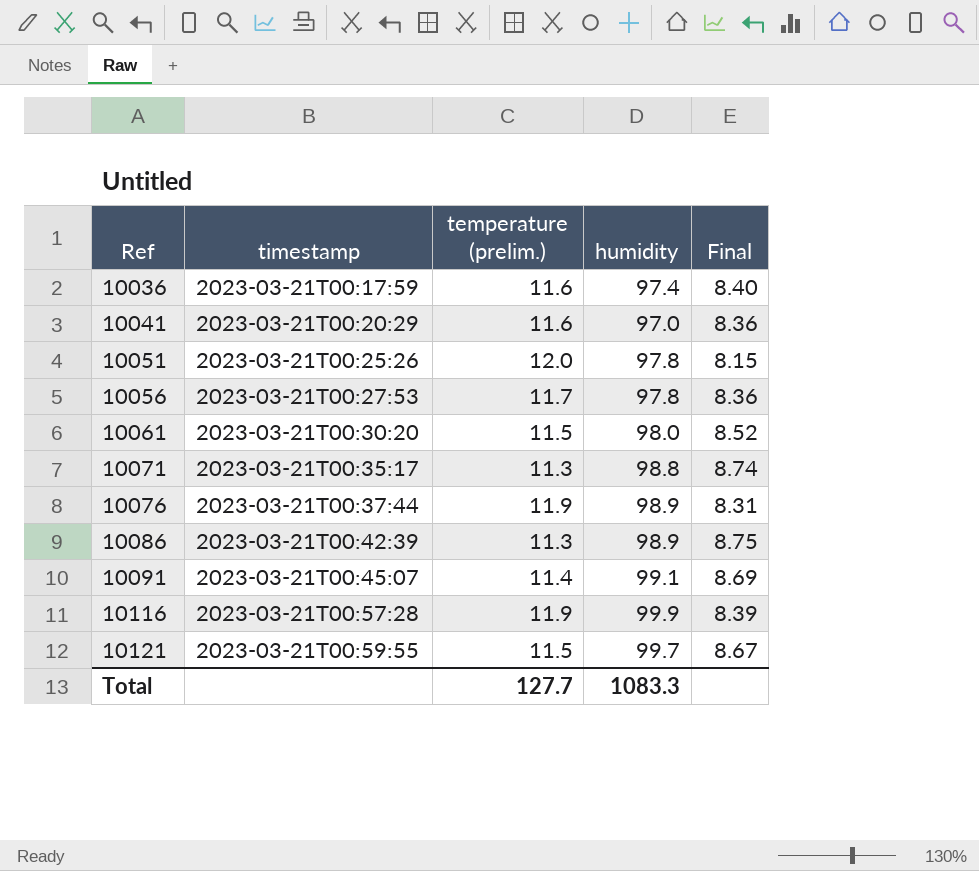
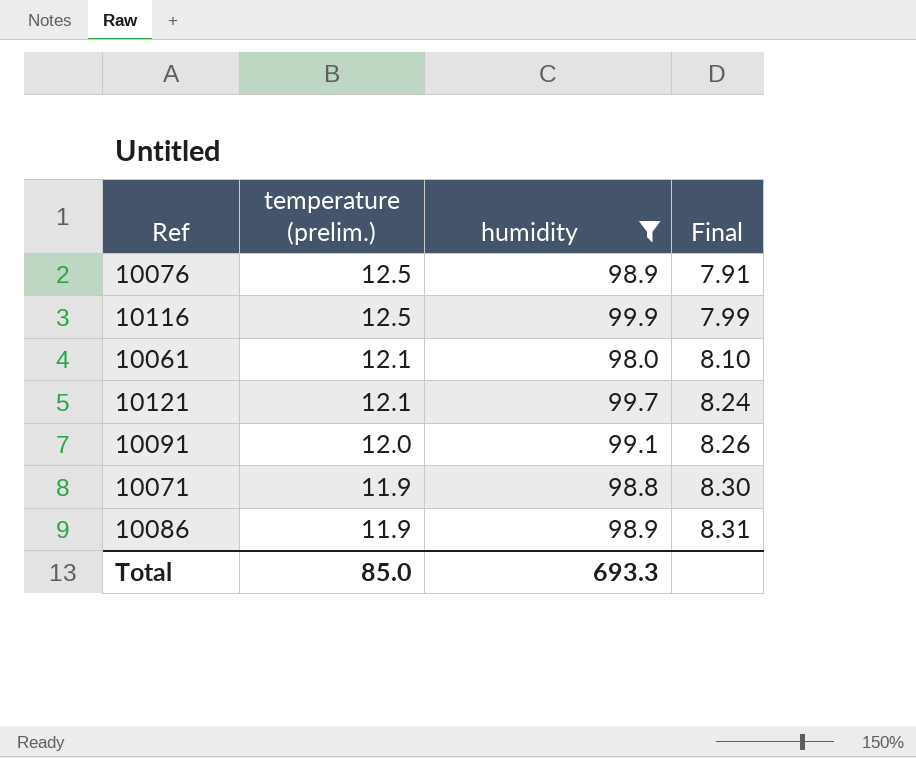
filter: none -> humidity >= 98.0
row order: Ref ascending -> temperature (prelim.) descending
column timestamp | position: 2 -> none
10076 | temperature (prelim.): 11.9 -> 12.5
10076 | Final: 8.31 -> 7.91
10116 | temperature (prelim.): 11.9 -> 12.5
10116 | Final: 8.39 -> 7.99
10061 | temperature (prelim.): 11.5 -> 12.1
10061 | Final: 8.52 -> 8.10
10121 | temperature (prelim.): 11.5 -> 12.1
10121 | Final: 8.67 -> 8.24
10091 | temperature (prelim.): 11.4 -> 12.0
10091 | Final: 8.69 -> 8.26
10071 | temperature (prelim.): 11.3 -> 11.9
10071 | Final: 8.74 -> 8.30
10086 | temperature (prelim.): 11.3 -> 11.9
10086 | Final: 8.75 -> 8.31
Total | temperature (prelim.): 127.7 -> 85.0
Total | humidity: 1083.3 -> 693.3

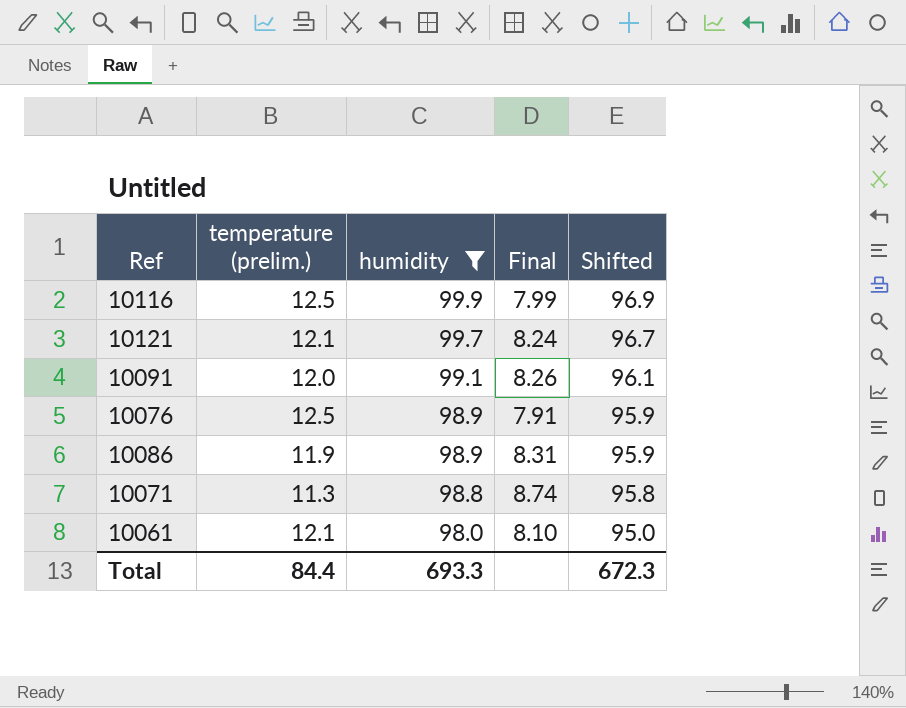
row order: temperature (prelim.) descending -> humidity descending
column Shifted | formula: none -> [humidity] - 3
10071 | temperature (prelim.): 11.9 -> 11.3
10071 | Final: 8.30 -> 8.74
Total | temperature (prelim.): 85.0 -> 84.4

